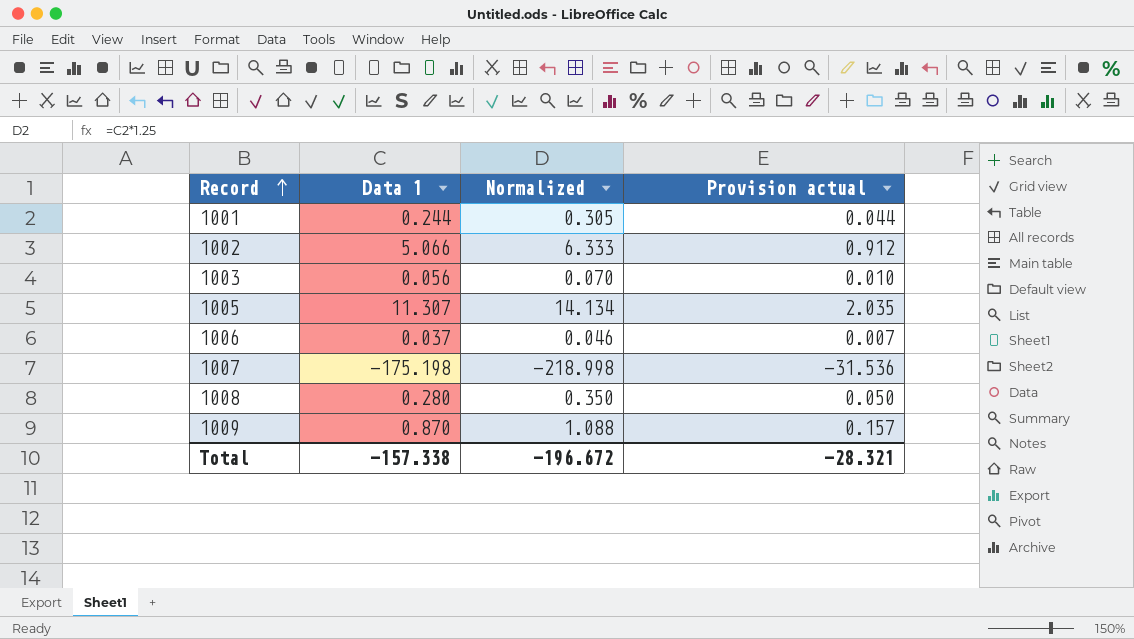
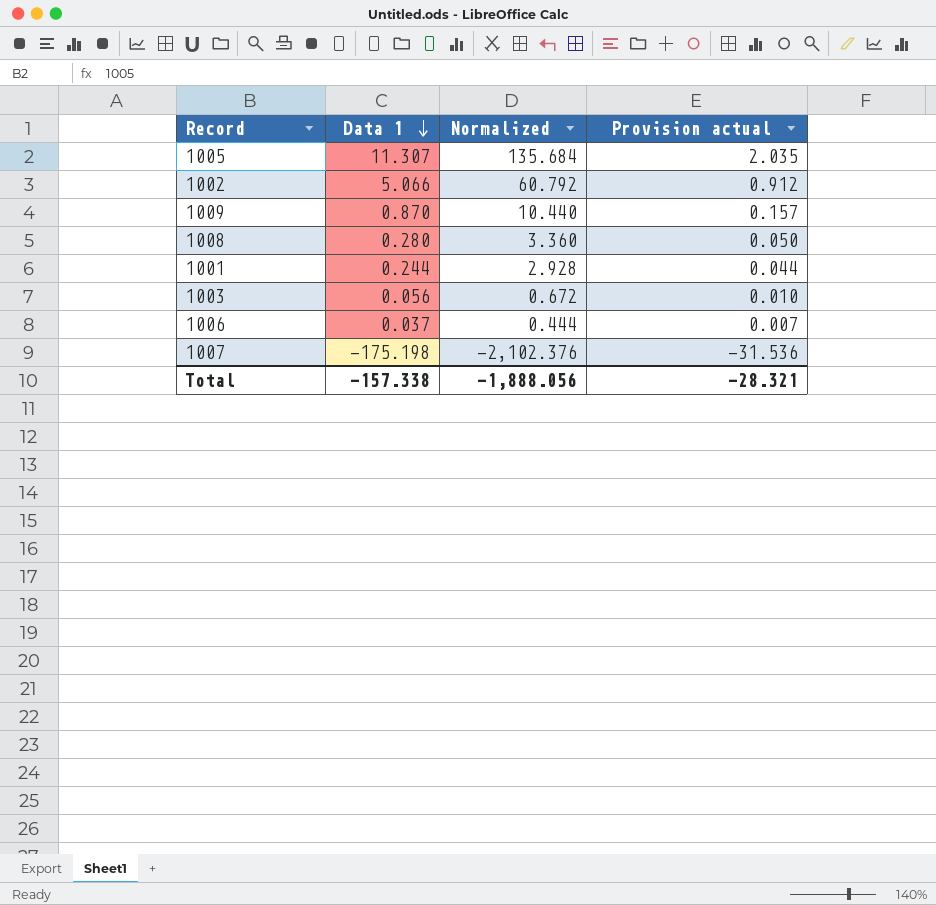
row order: Record ascending -> Data 1 descending
column Normalized | formula: [Data 1] * 1.25 -> [Data 1] * 12
Total | Normalized: -196.672 -> -1,888.056

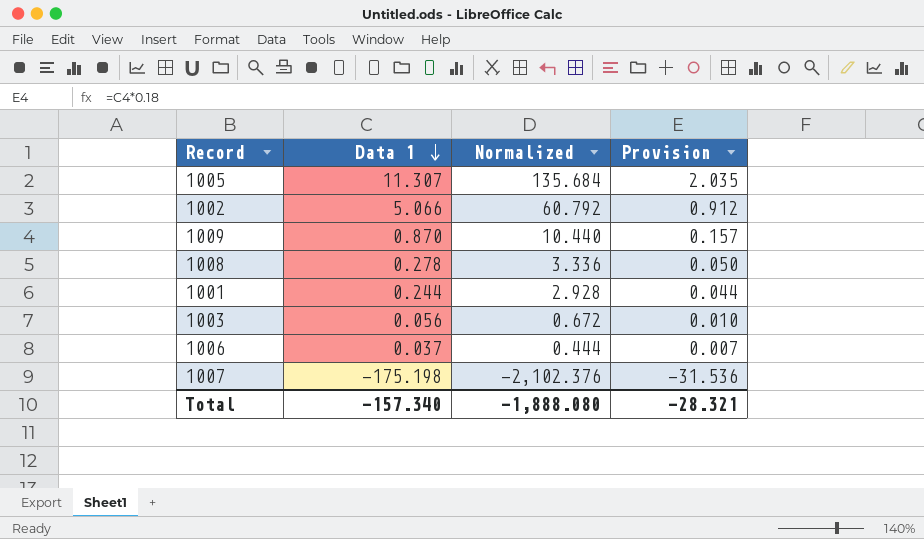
column name: Provision actual -> Provision
1008 | Data 1: 0.280 -> 0.278
1008 | Normalized: 3.360 -> 3.336
Total | Data 1: -157.338 -> -157.340
Total | Normalized: -1,888.056 -> -1,888.080

